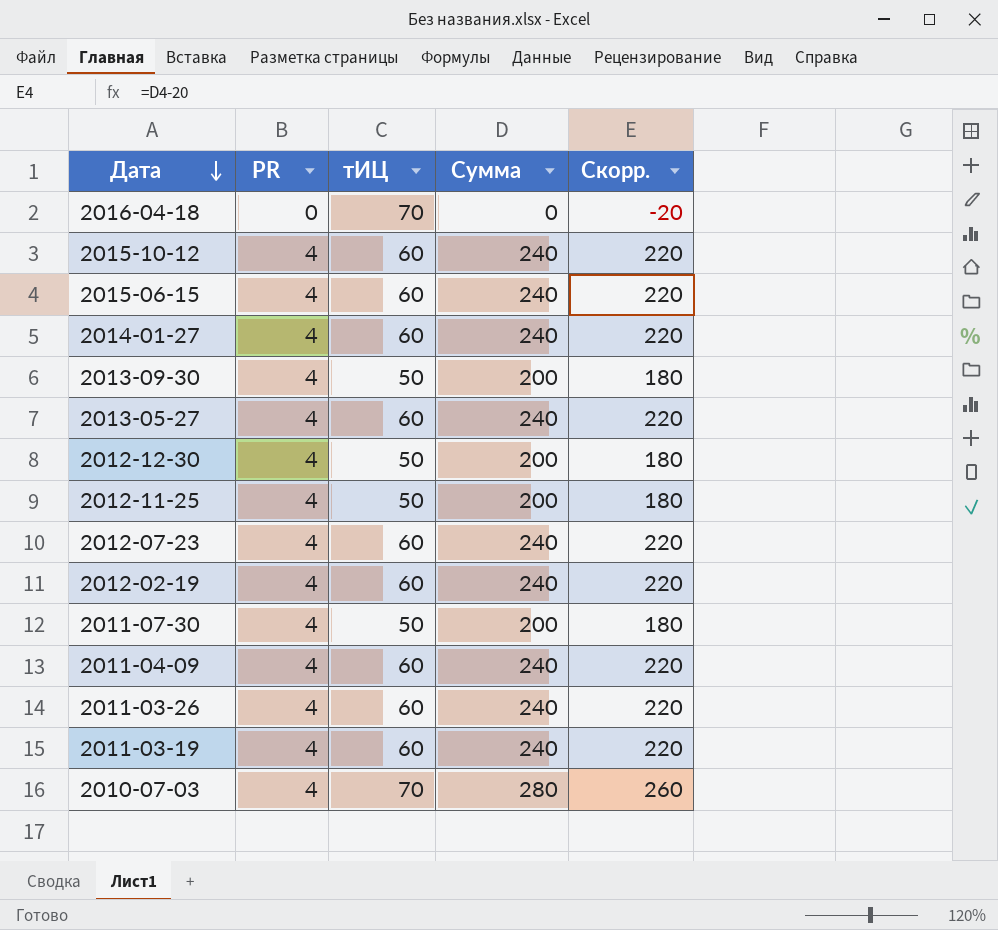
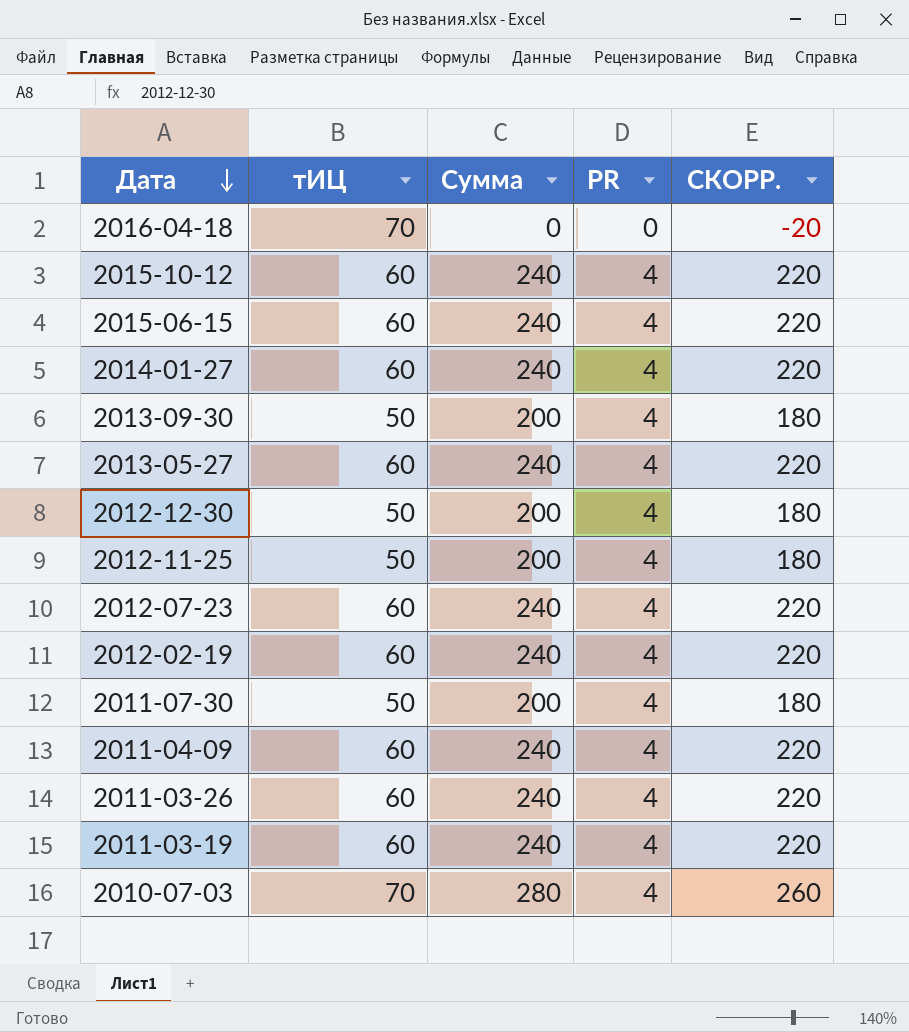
column PR | position: 2 -> 4
column name: Скорр. -> СКОРР.

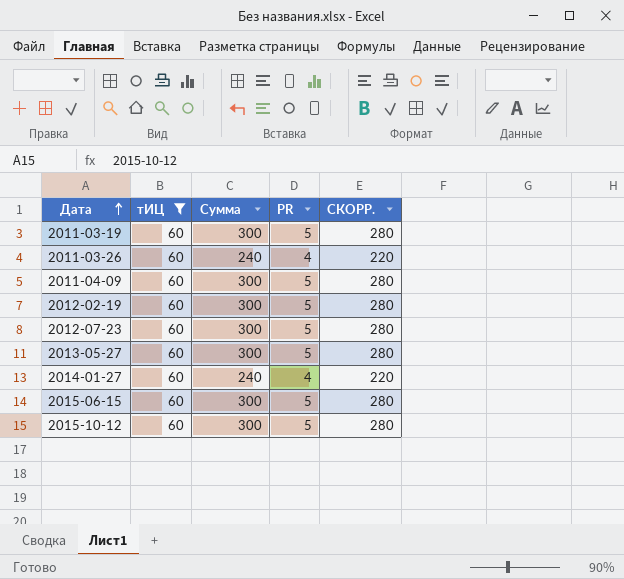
filter: none -> тИЦ = 60
row order: Дата descending -> Дата ascending
2011-03-19 | Сумма: 240 -> 300
2011-03-19 | PR: 4 -> 5
2011-03-19 | СКОРР.: 220 -> 280
2011-04-09 | Сумма: 240 -> 300
2011-04-09 | PR: 4 -> 5
2011-04-09 | СКОРР.: 220 -> 280
2012-02-19 | Сумма: 240 -> 300
2012-02-19 | PR: 4 -> 5
2012-02-19 | СКОРР.: 220 -> 280
2012-07-23 | Сумма: 240 -> 300
2012-07-23 | PR: 4 -> 5
2012-07-23 | СКОРР.: 220 -> 280
2013-05-27 | Сумма: 240 -> 300
2013-05-27 | PR: 4 -> 5
2013-05-27 | СКОРР.: 220 -> 280
2015-06-15 | Сумма: 240 -> 300
2015-06-15 | PR: 4 -> 5
2015-06-15 | СКОРР.: 220 -> 280
2015-10-12 | Сумма: 240 -> 300
2015-10-12 | PR: 4 -> 5
2015-10-12 | СКОРР.: 220 -> 280

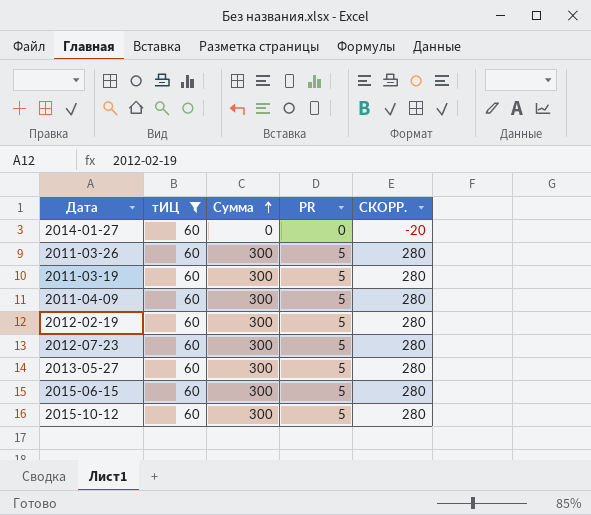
row order: Дата ascending -> Сумма ascending
2014-01-27 | Сумма: 240 -> 0
2014-01-27 | PR: 4 -> 0
2014-01-27 | СКОРР.: 220 -> -20
2011-03-26 | Сумма: 240 -> 300
2011-03-26 | PR: 4 -> 5
2011-03-26 | СКОРР.: 220 -> 280

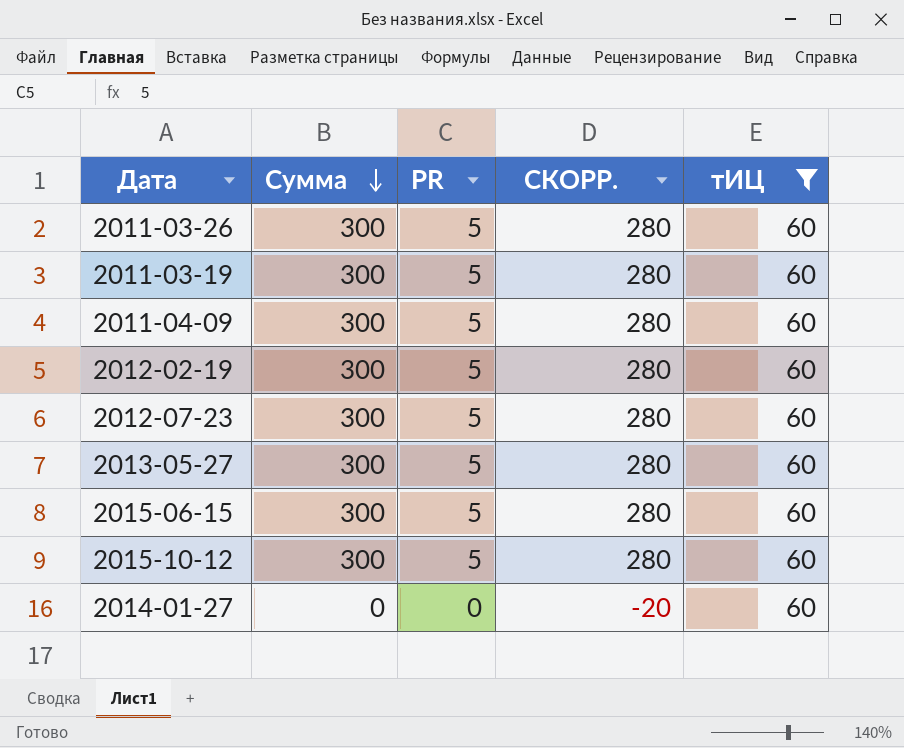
row order: Сумма ascending -> Сумма descending
column тИЦ | position: 2 -> 5

